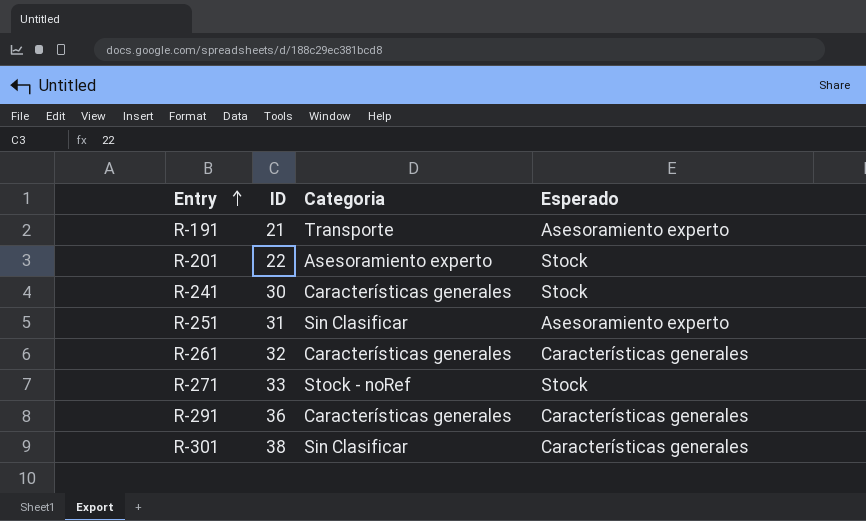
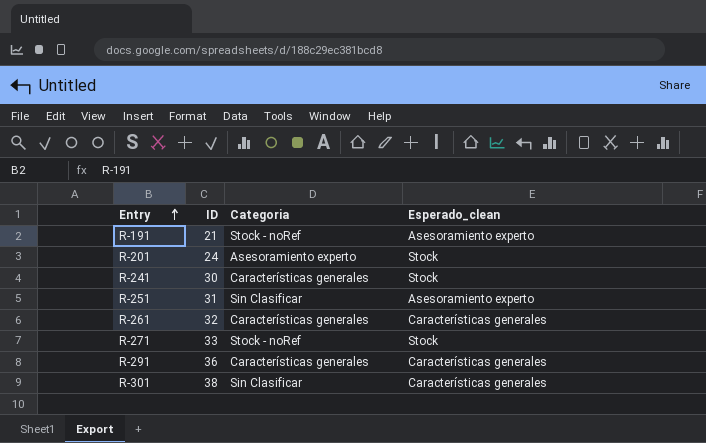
column name: Esperado -> Esperado_clean
R-191 | Categoria: Transporte -> Stock - noRef
R-201 | ID: 22 -> 24

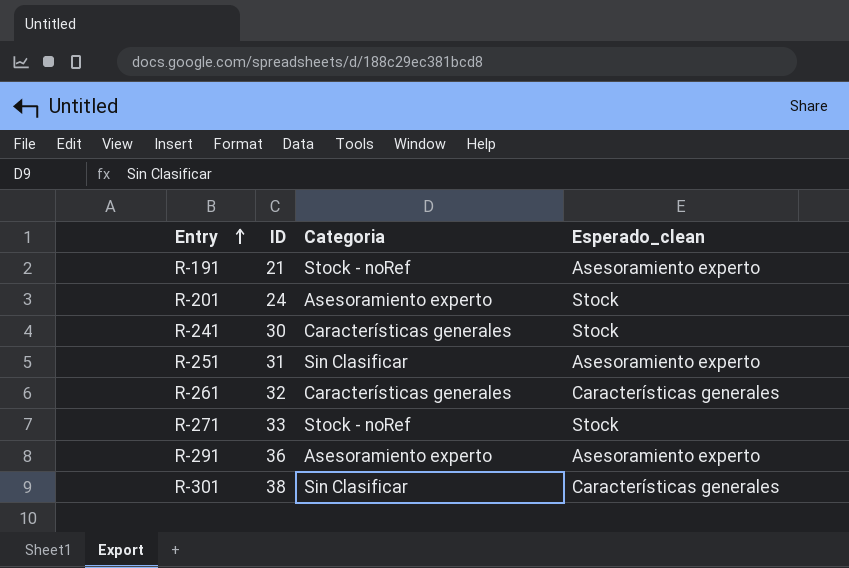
R-291 | Categoria: Características generales -> Asesoramiento experto
R-291 | Esperado_clean: Características generales -> Asesoramiento experto

